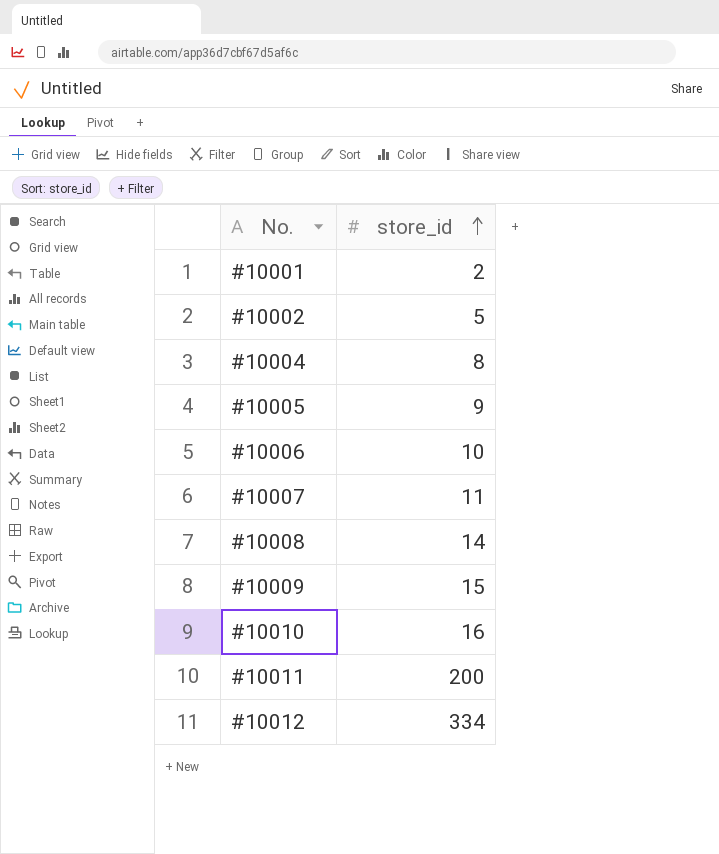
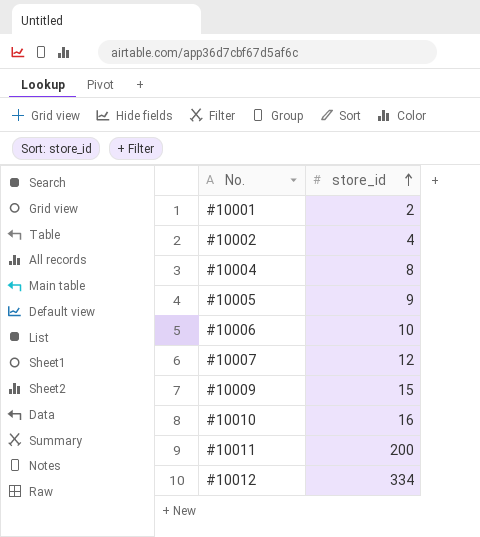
row #10008: 14 -> none
#10002 | store_id: 5 -> 4
#10007 | store_id: 11 -> 12

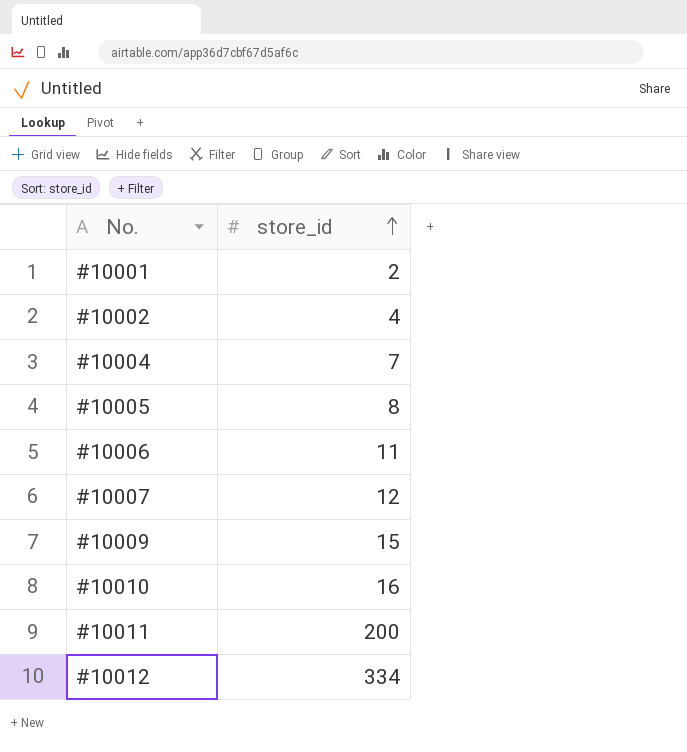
#10004 | store_id: 8 -> 7
#10005 | store_id: 9 -> 8
#10006 | store_id: 10 -> 11

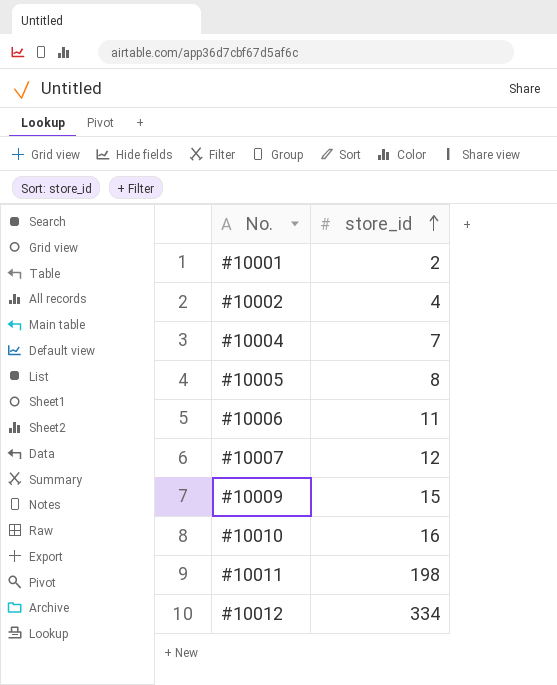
#10011 | store_id: 200 -> 198

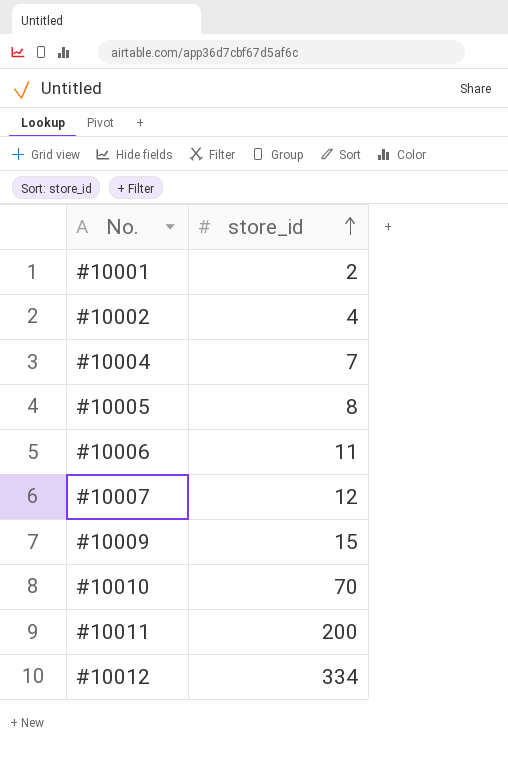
#10010 | store_id: 16 -> 70
#10011 | store_id: 198 -> 200

